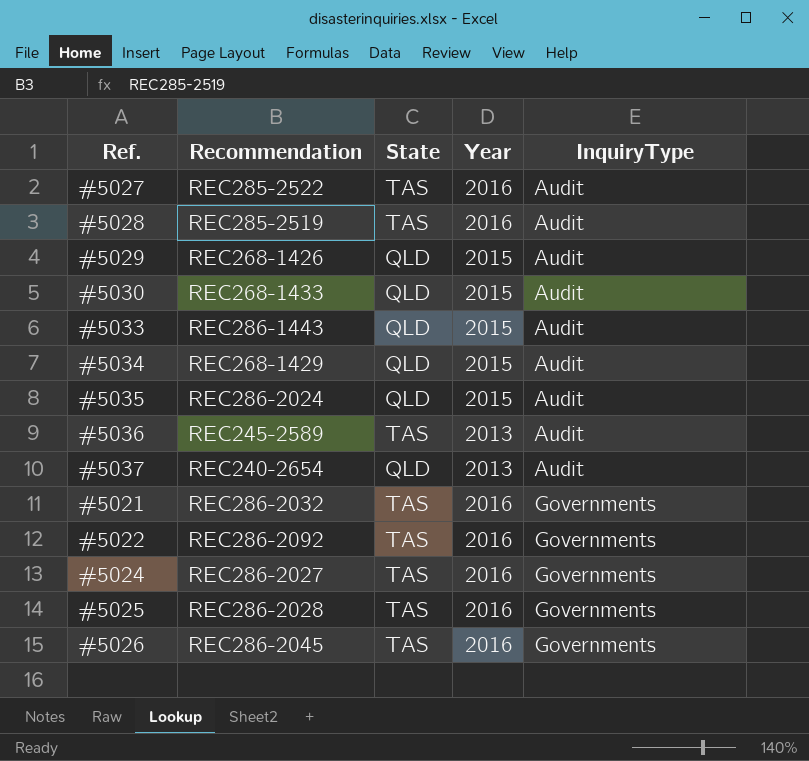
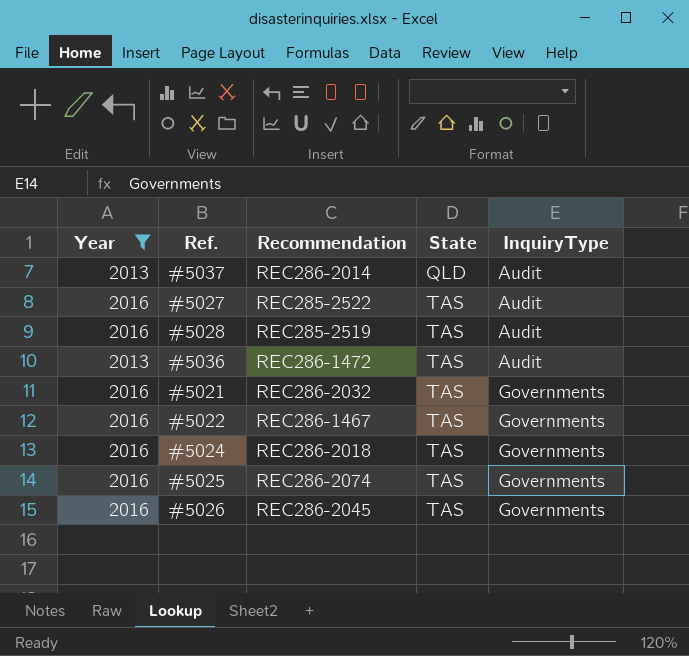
filter: none -> Year != 2015
row order: InquiryType ascending -> State ascending
column Year | position: 4 -> 1
#5037 | Recommendation: REC240-2654 -> REC286-2014
#5036 | Recommendation: REC245-2589 -> REC286-1472
#5022 | Recommendation: REC286-2092 -> REC286-1467
#5024 | Recommendation: REC286-2027 -> REC286-2018
#5025 | Recommendation: REC286-2028 -> REC286-2074

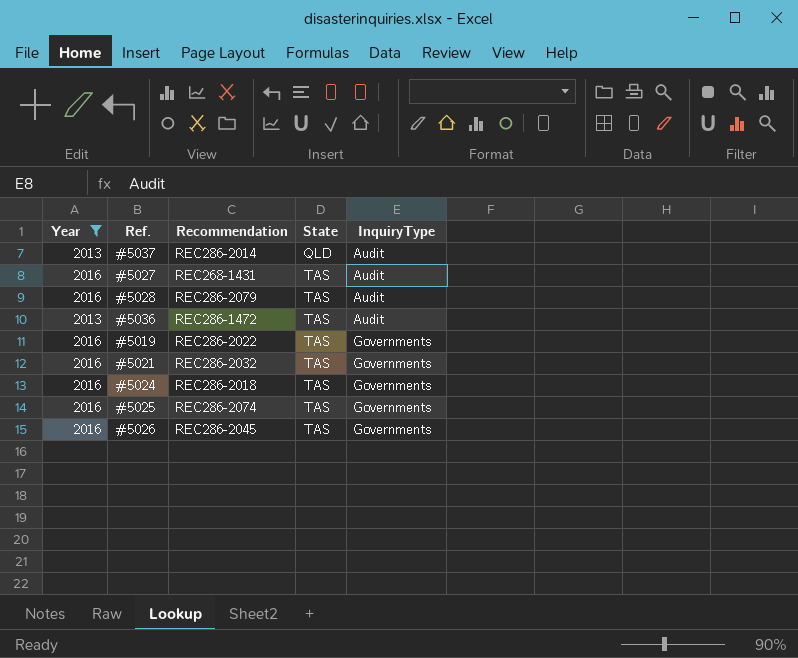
row #5022: 2016 | REC286-1467 | TAS | Governments -> none
#5027 | Recommendation: REC285-2522 -> REC268-1431
#5028 | Recommendation: REC285-2519 -> REC286-2079
row #5019: none -> 2016 | REC286-2022 | TAS | Governments

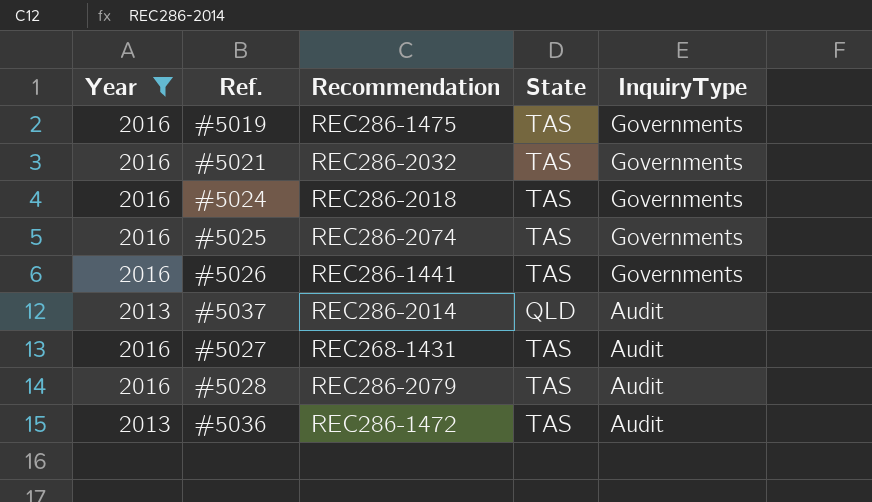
row order: State ascending -> InquiryType descending
#5019 | Recommendation: REC286-2022 -> REC286-1475
#5026 | Recommendation: REC286-2045 -> REC286-1441

